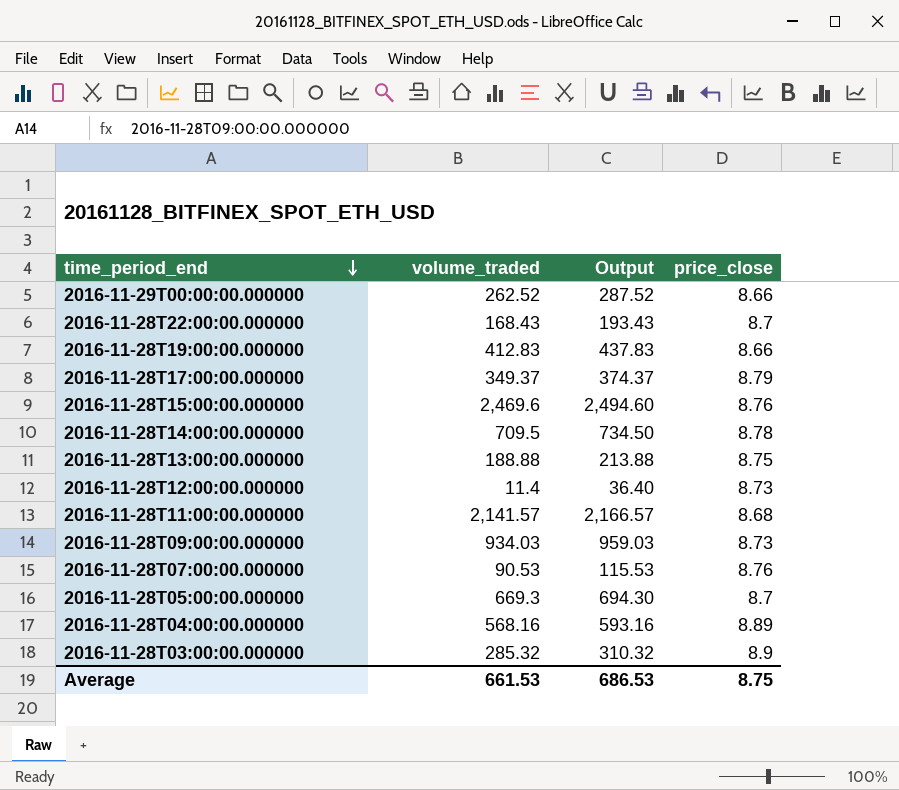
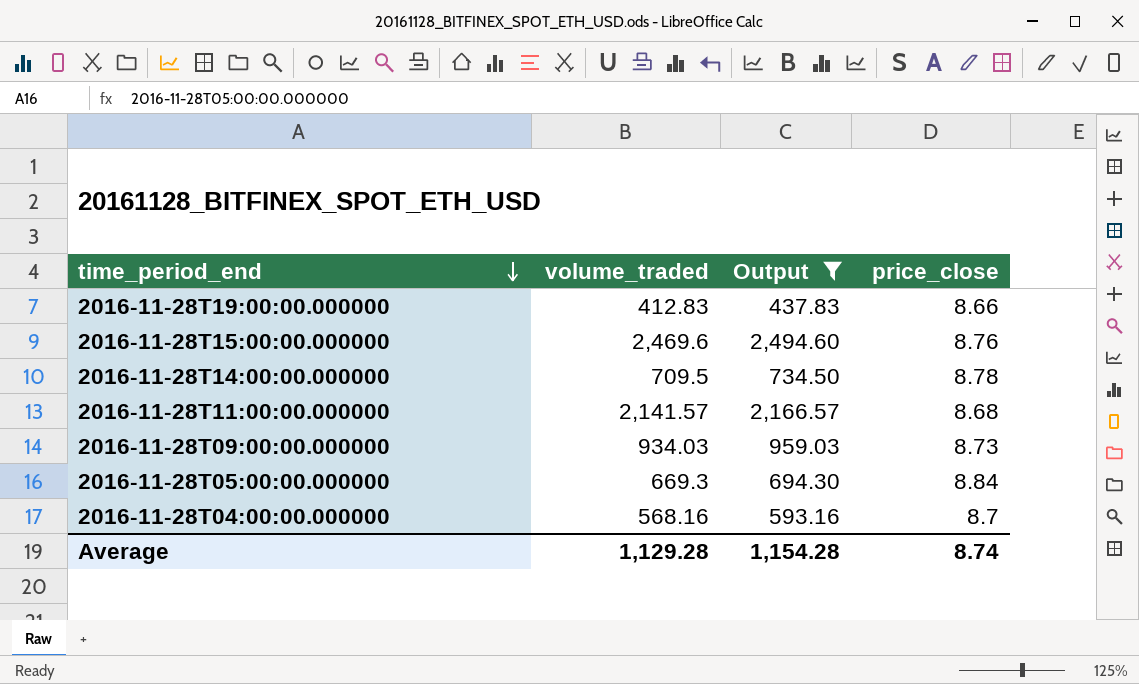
filter: none -> Output >= 437.83
2016-11-28T05:00:00.000000 | price_close: 8.7 -> 8.84
2016-11-28T04:00:00.000000 | price_close: 8.89 -> 8.7
Average | volume_traded: 661.53 -> 1,129.28
Average | Output: 686.53 -> 1,154.28
Average | price_close: 8.75 -> 8.74

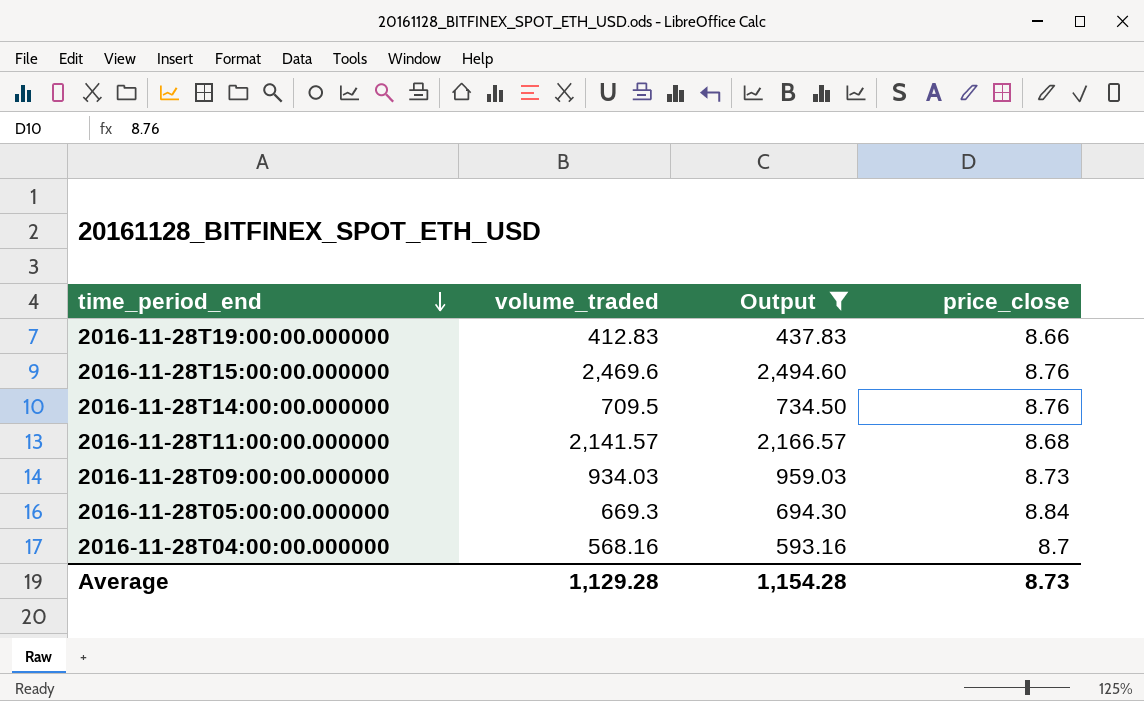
2016-11-28T14:00:00.000000 | price_close: 8.78 -> 8.76
Average | price_close: 8.74 -> 8.73

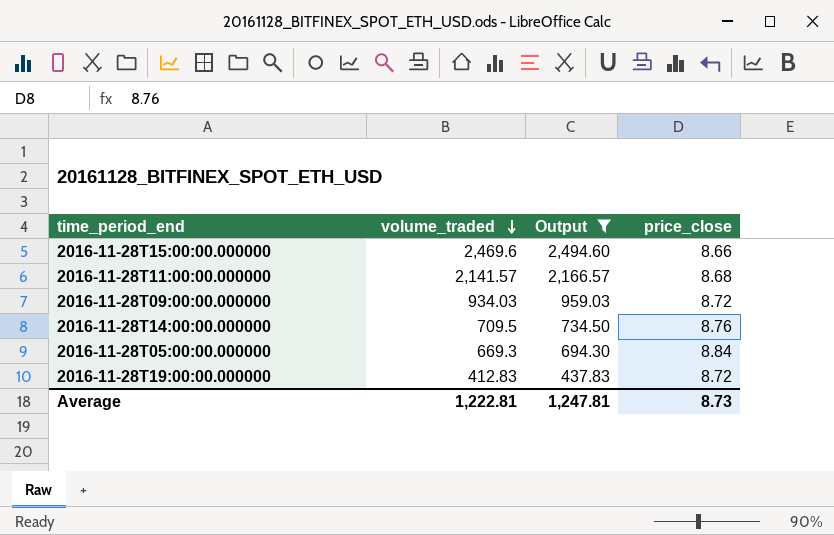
row order: time_period_end descending -> volume_traded descending
row 2016-11-28T04:00:00.000000: 568.16 | 593.16 | 8.7 -> none
2016-11-28T15:00:00.000000 | price_close: 8.76 -> 8.66
2016-11-28T09:00:00.000000 | price_close: 8.73 -> 8.72
2016-11-28T19:00:00.000000 | price_close: 8.66 -> 8.72
Average | volume_traded: 1,129.28 -> 1,222.81
Average | Output: 1,154.28 -> 1,247.81

